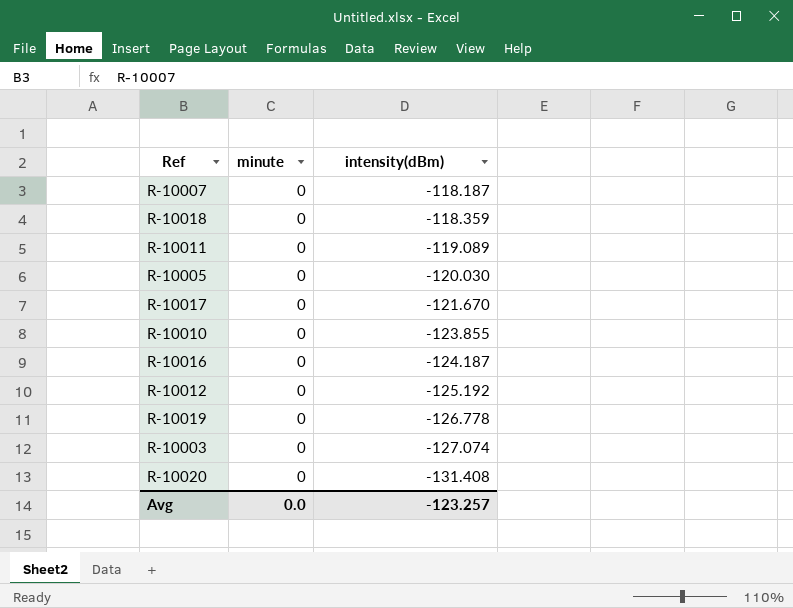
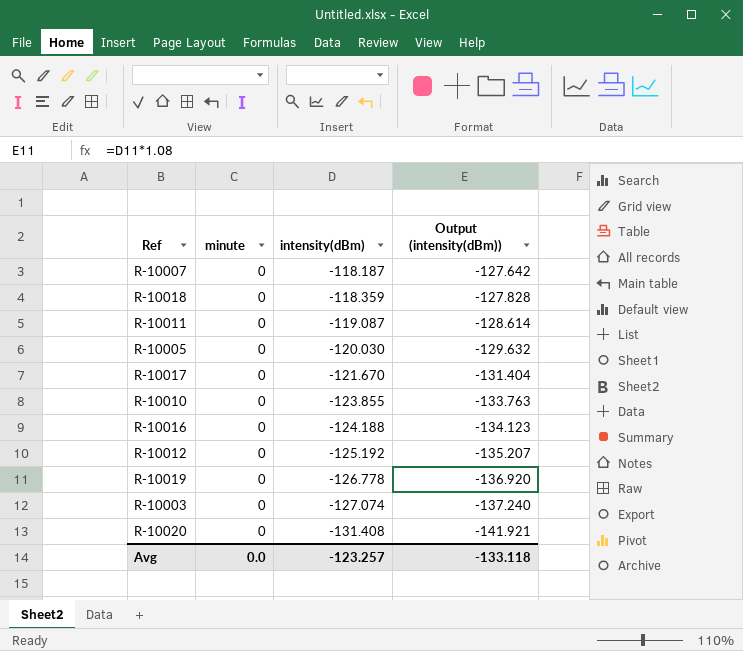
column Output (intensity(dBm)) | formula: none -> [intensity(dBm)] * 1.08
R-10011 | intensity(dBm): -119.089 -> -119.087
R-10016 | intensity(dBm): -124.187 -> -124.188

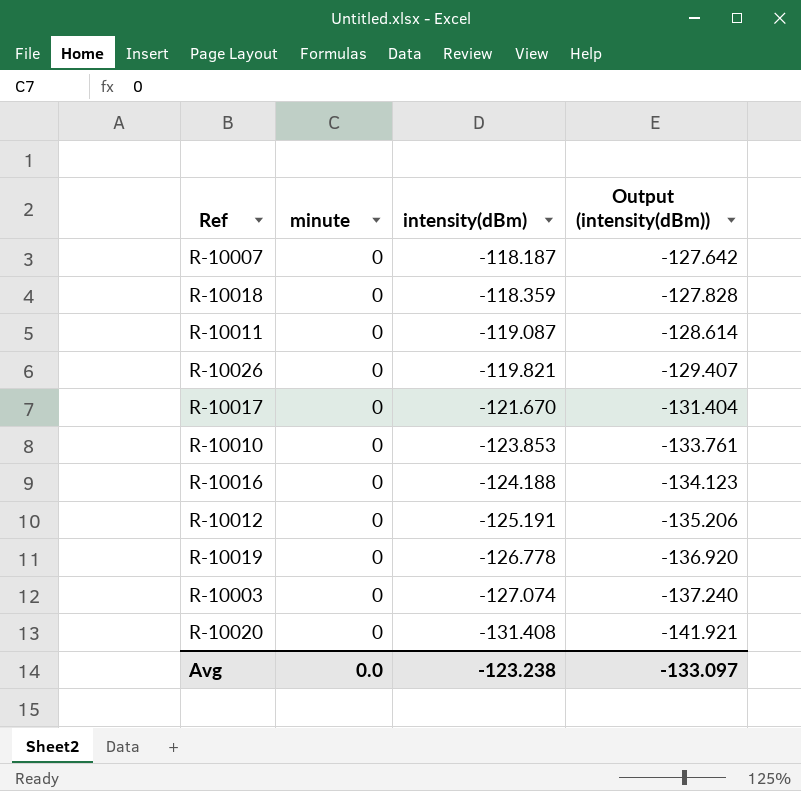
row R-10005: 0 | -120.030 | -129.632 -> none
row R-10026: none -> 0 | -119.821 | -129.407
R-10010 | intensity(dBm): -123.855 -> -123.853
R-10010 | Output (intensity(dBm)): -133.763 -> -133.761
R-10012 | intensity(dBm): -125.192 -> -125.191
R-10012 | Output (intensity(dBm)): -135.207 -> -135.206
Avg | intensity(dBm): -123.257 -> -123.238
Avg | Output (intensity(dBm)): -133.118 -> -133.097

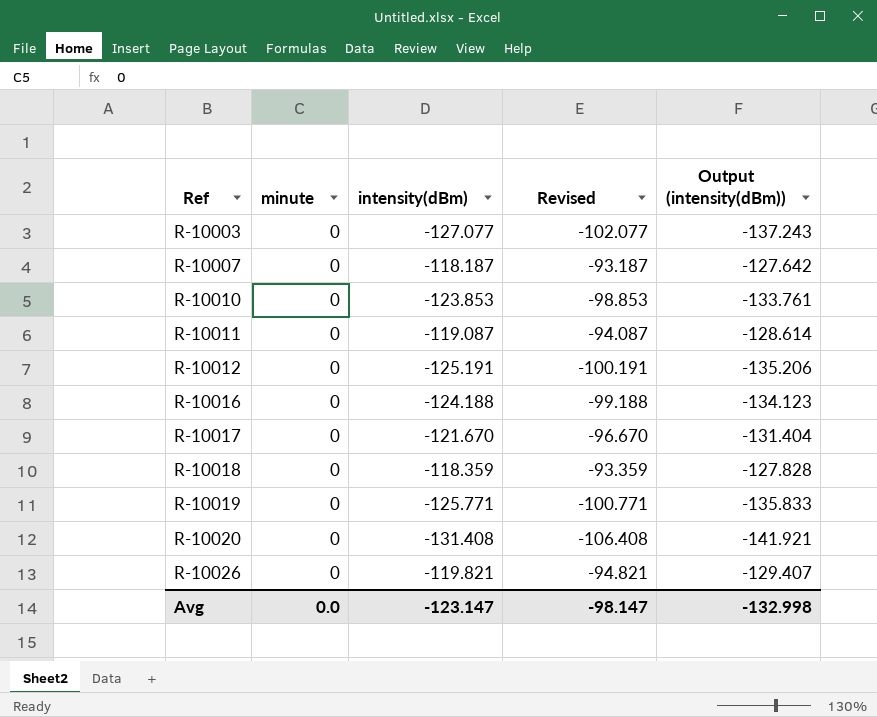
row order: intensity(dBm) descending -> Ref ascending
column Revised | formula: none -> [intensity(dBm)] + 25
R-10003 | intensity(dBm): -127.074 -> -127.077
R-10003 | Output (intensity(dBm)): -137.240 -> -137.243
R-10019 | intensity(dBm): -126.778 -> -125.771
R-10019 | Output (intensity(dBm)): -136.920 -> -135.833
Avg | intensity(dBm): -123.238 -> -123.147
Avg | Output (intensity(dBm)): -133.097 -> -132.998

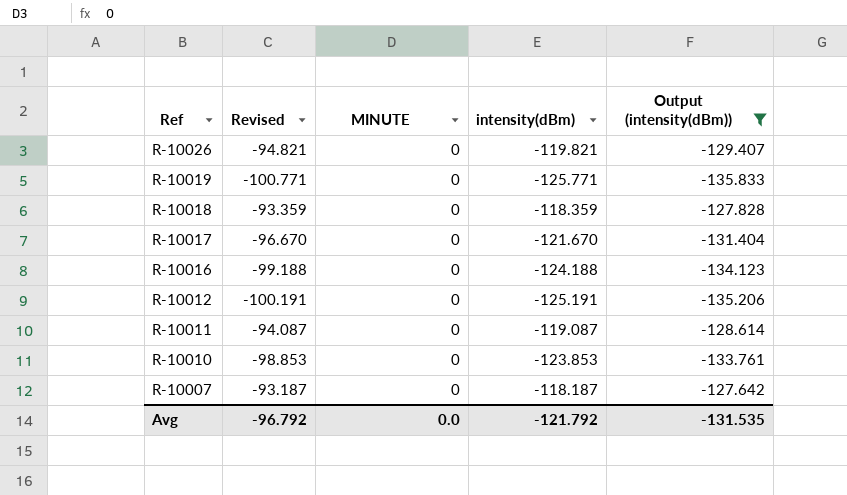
filter: none -> Output (intensity(dBm)) >= -135.833
row order: Ref ascending -> Ref descending
column Revised | position: 4 -> 2
column name: minute -> MINUTE
Avg | Revised: -98.147 -> -96.792
Avg | intensity(dBm): -123.147 -> -121.792
Avg | Output (intensity(dBm)): -132.998 -> -131.535

